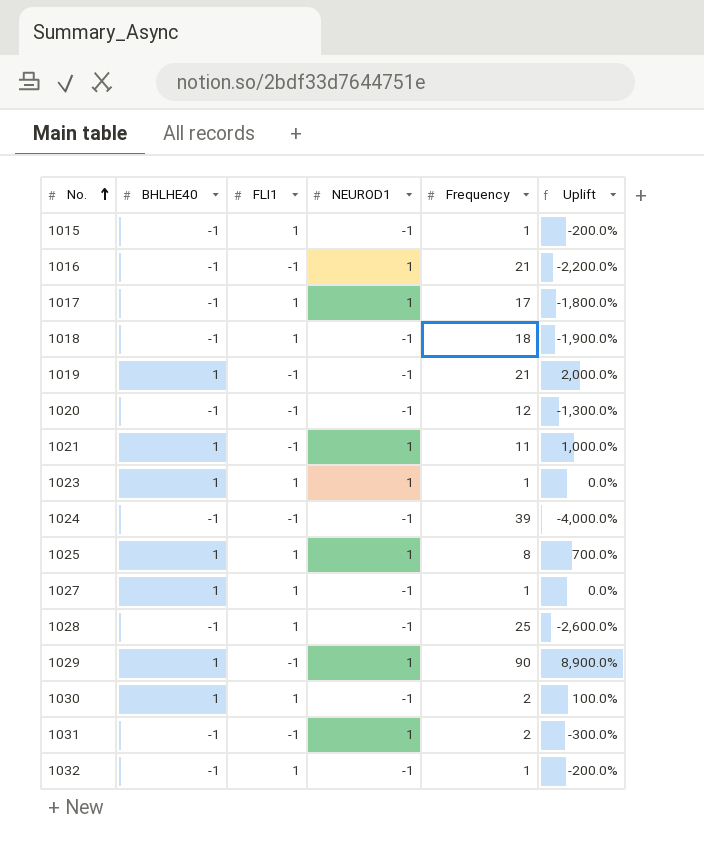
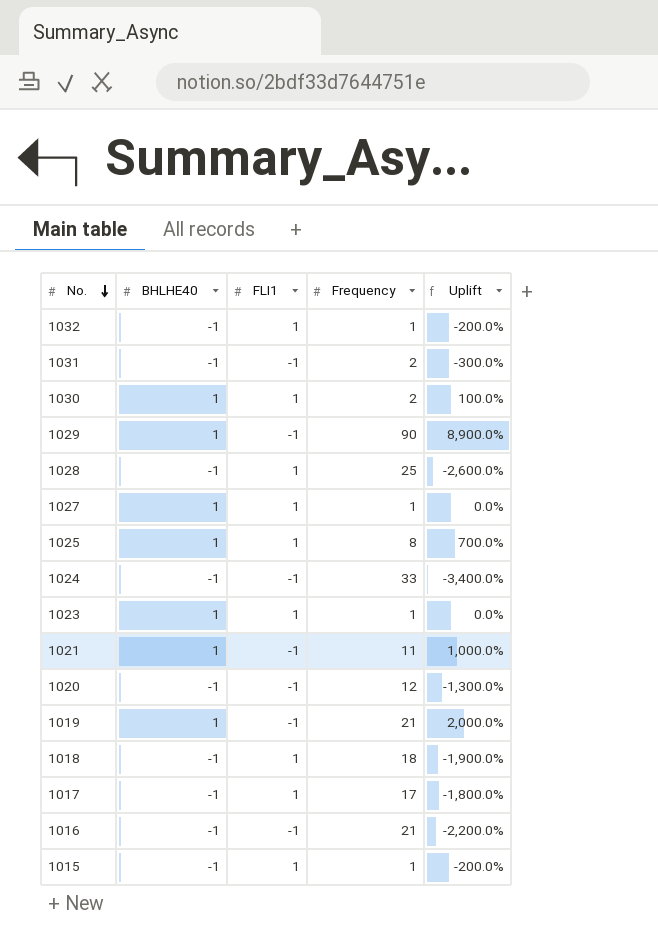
row order: No. ascending -> No. descending
column NEUROD1 | position: 4 -> none
1024 | Frequency: 39 -> 33
1024 | Uplift: -4,000.0% -> -3,400.0%

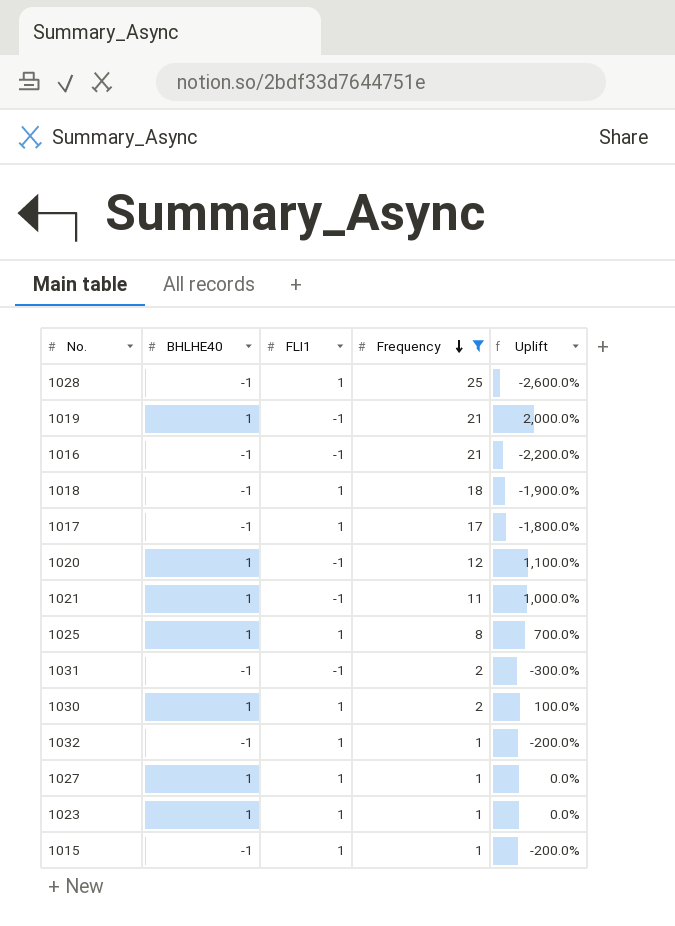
filter: none -> Frequency <= 25
row order: No. descending -> Frequency descending
1020 | BHLHE40: -1 -> 1
1020 | Uplift: -1,300.0% -> 1,100.0%

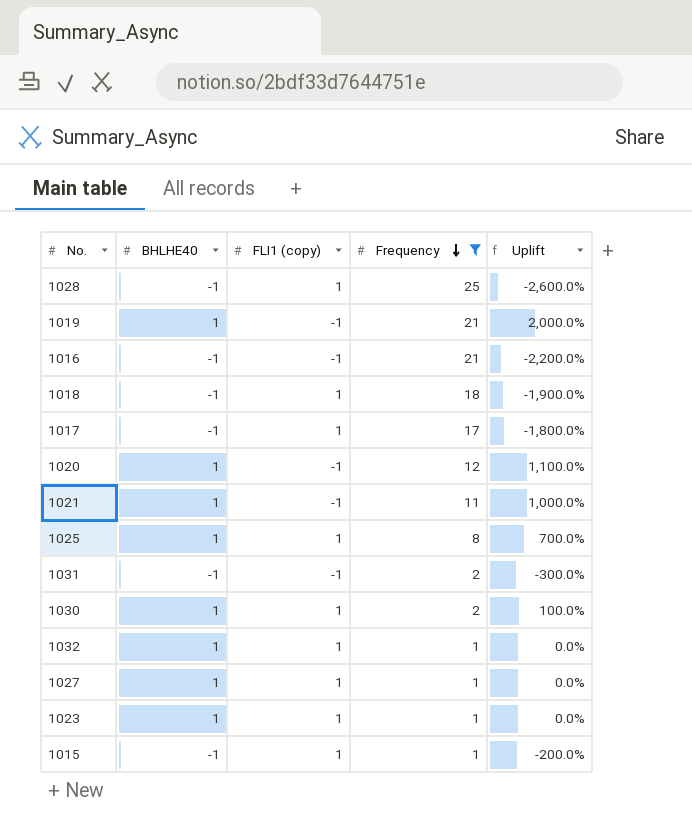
column name: FLI1 -> FLI1 (copy)
1032 | BHLHE40: -1 -> 1
1032 | Uplift: -200.0% -> 0.0%

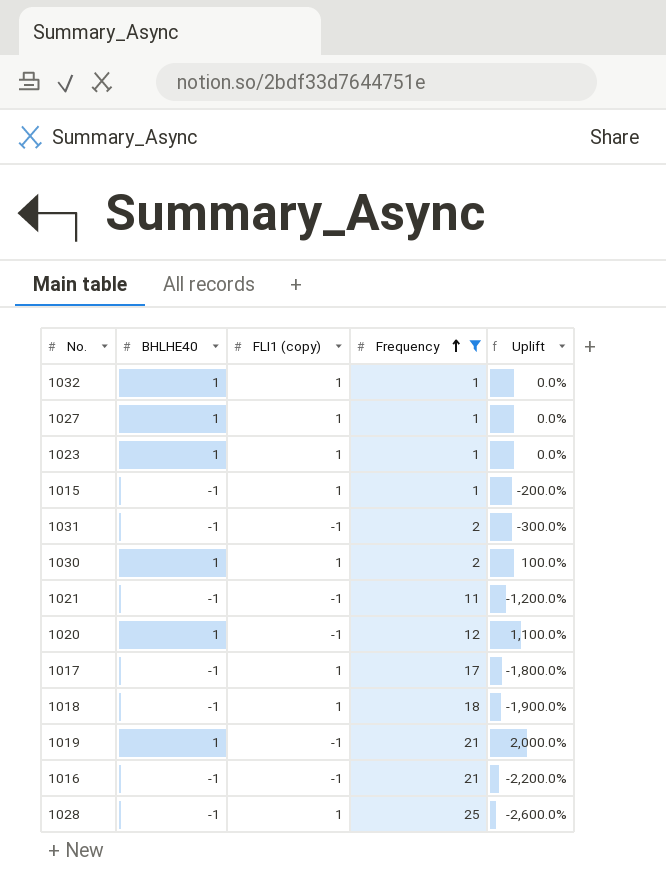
row order: Frequency descending -> Frequency ascending
row 1025: 1 | 1 | 8 | 700.0% -> none
1021 | BHLHE40: 1 -> -1
1021 | Uplift: 1,000.0% -> -1,200.0%

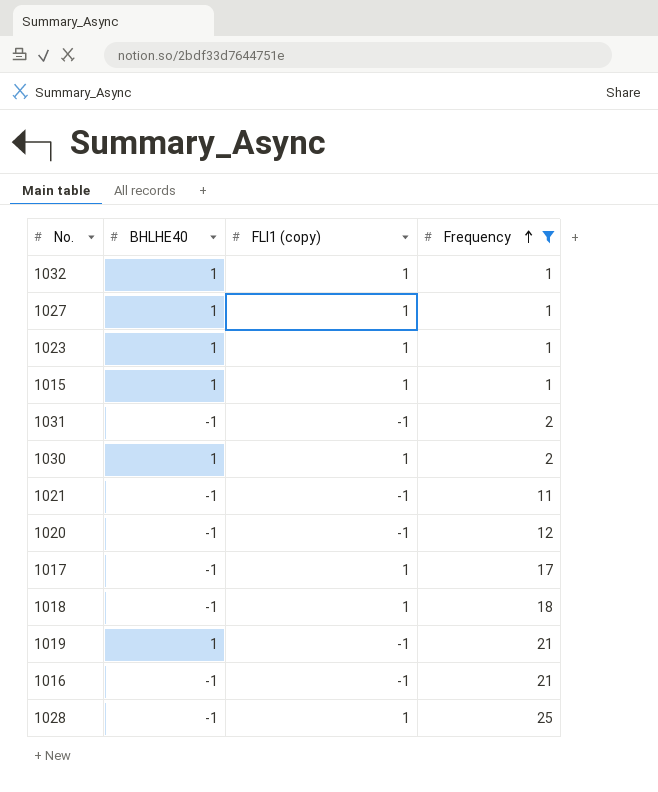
column Uplift | formula: ([Frequency] - [BHLHE40]) / [BHLHE40] -> none
1015 | BHLHE40: -1 -> 1
1020 | BHLHE40: 1 -> -1

